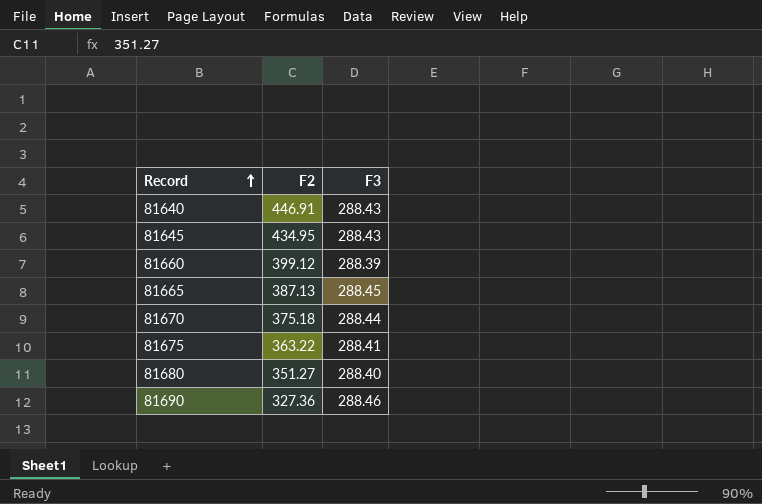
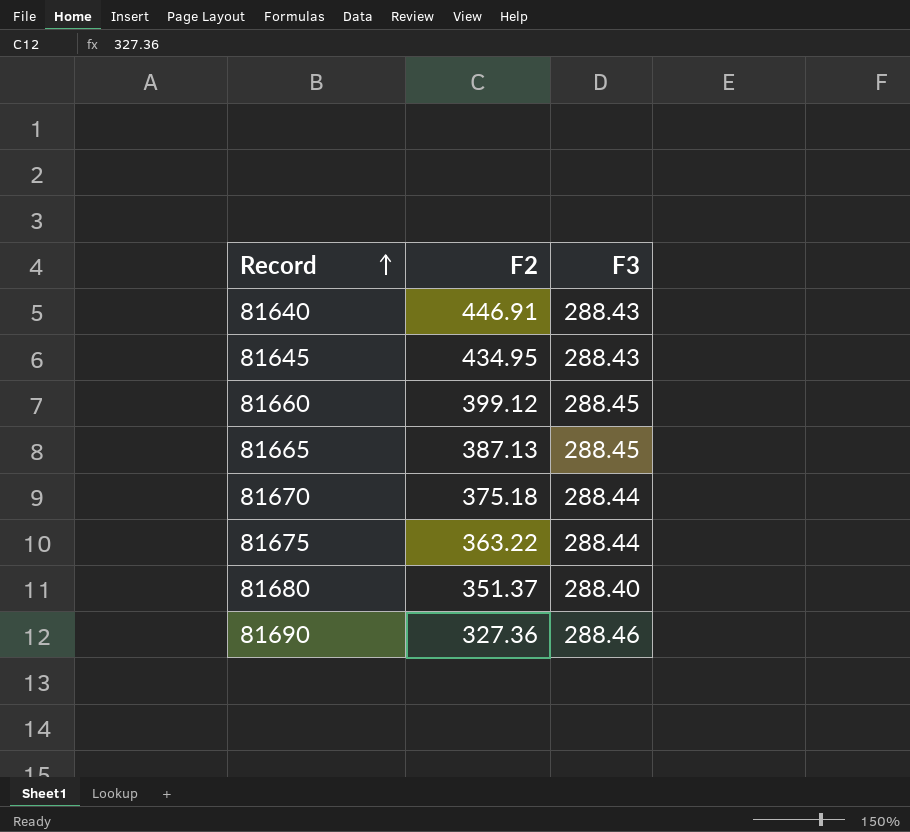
81660 | F3: 288.39 -> 288.45
81675 | F3: 288.41 -> 288.44
81680 | F2: 351.27 -> 351.37

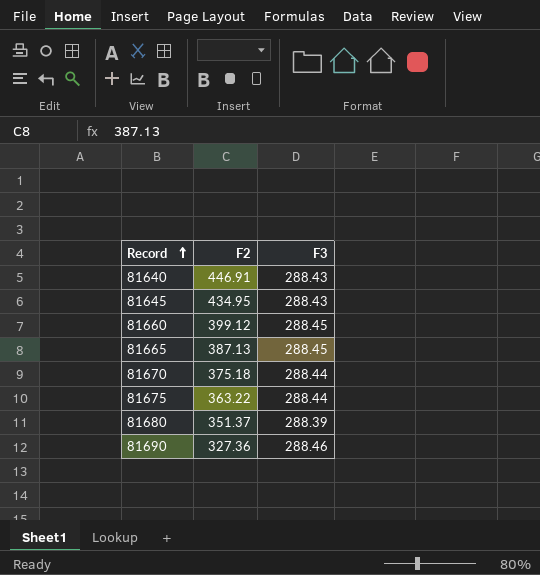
81680 | F3: 288.40 -> 288.39

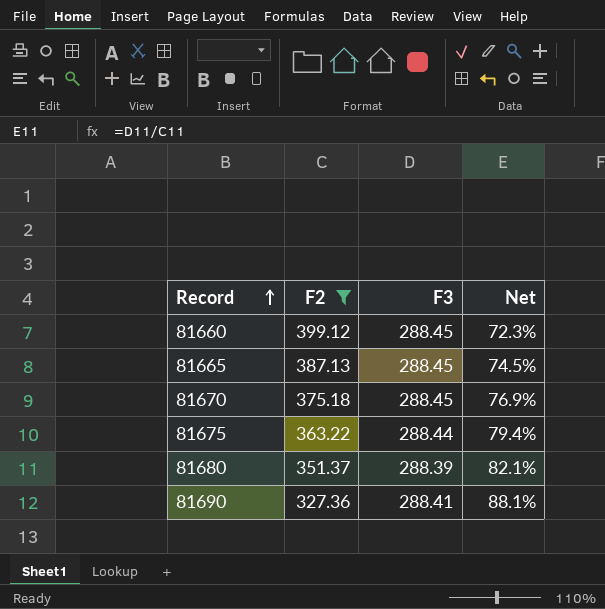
filter: none -> F2 <= 399.12
column Net | formula: none -> [F3] / [F2]
81670 | F3: 288.44 -> 288.45
81690 | F3: 288.46 -> 288.41

